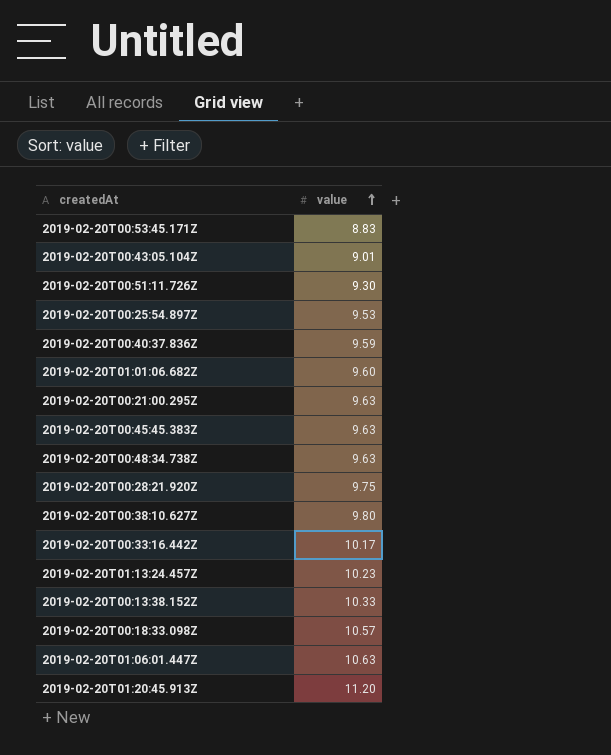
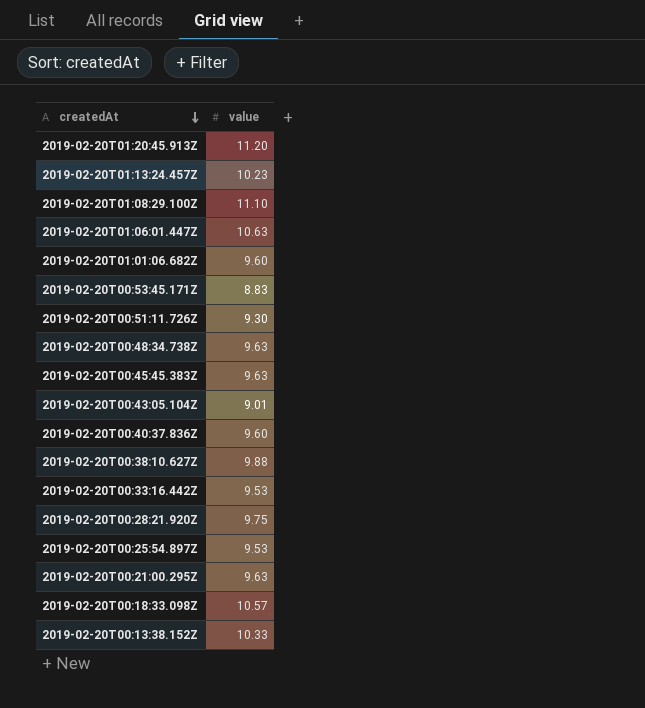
row order: value ascending -> createdAt descending
row 2019-02-20T01:08:29.100Z: none -> 11.10
2019-02-20T00:40:37.836Z | value: 9.59 -> 9.60
2019-02-20T00:38:10.627Z | value: 9.80 -> 9.88
2019-02-20T00:33:16.442Z | value: 10.17 -> 9.53

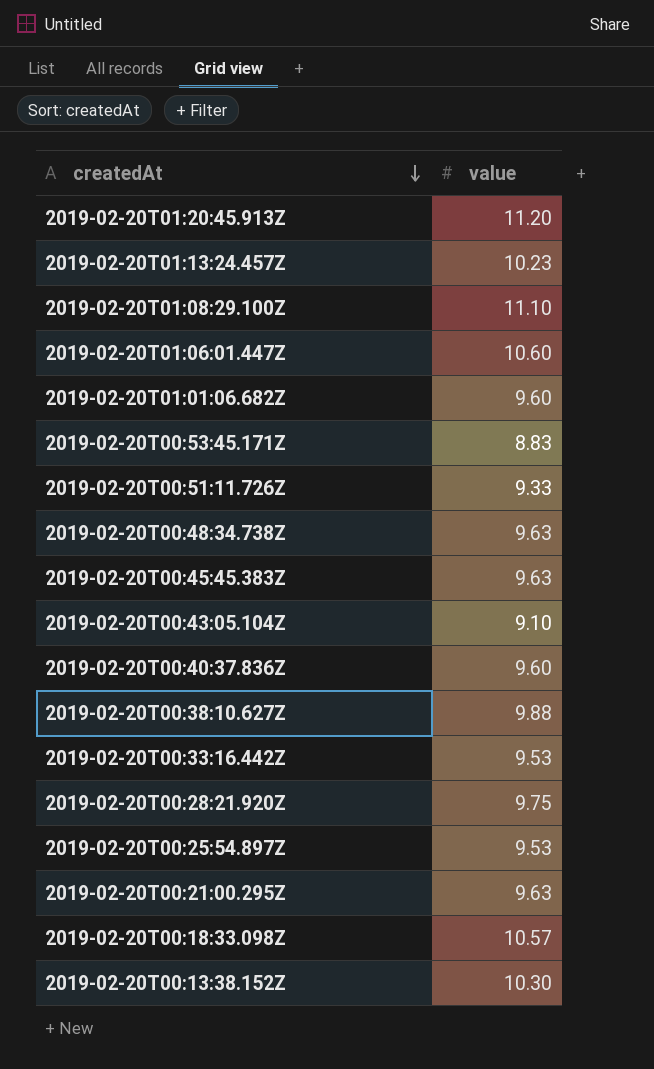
2019-02-20T01:06:01.447Z | value: 10.63 -> 10.60
2019-02-20T00:51:11.726Z | value: 9.30 -> 9.33
2019-02-20T00:43:05.104Z | value: 9.01 -> 9.10
2019-02-20T00:13:38.152Z | value: 10.33 -> 10.30

